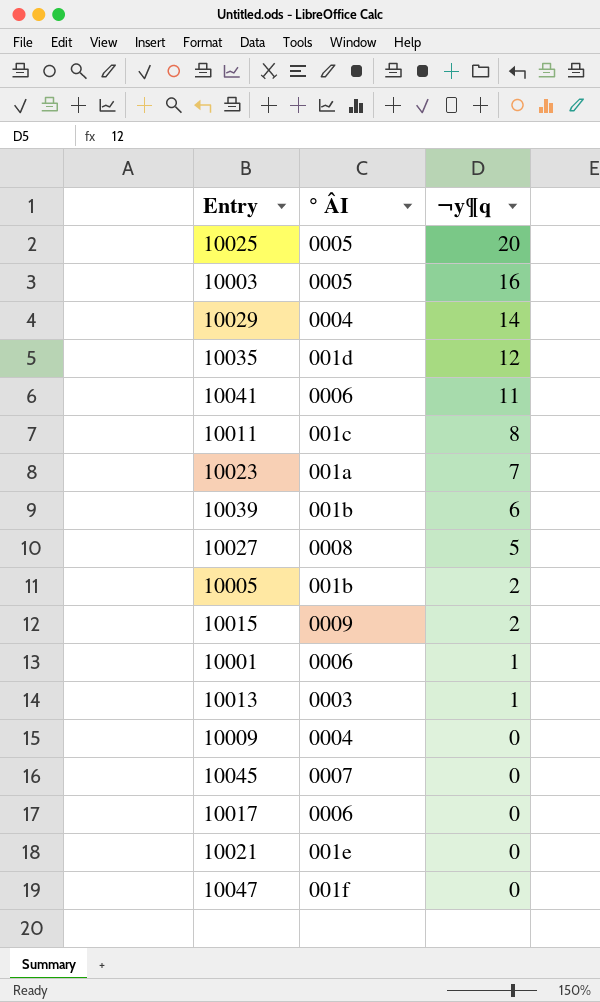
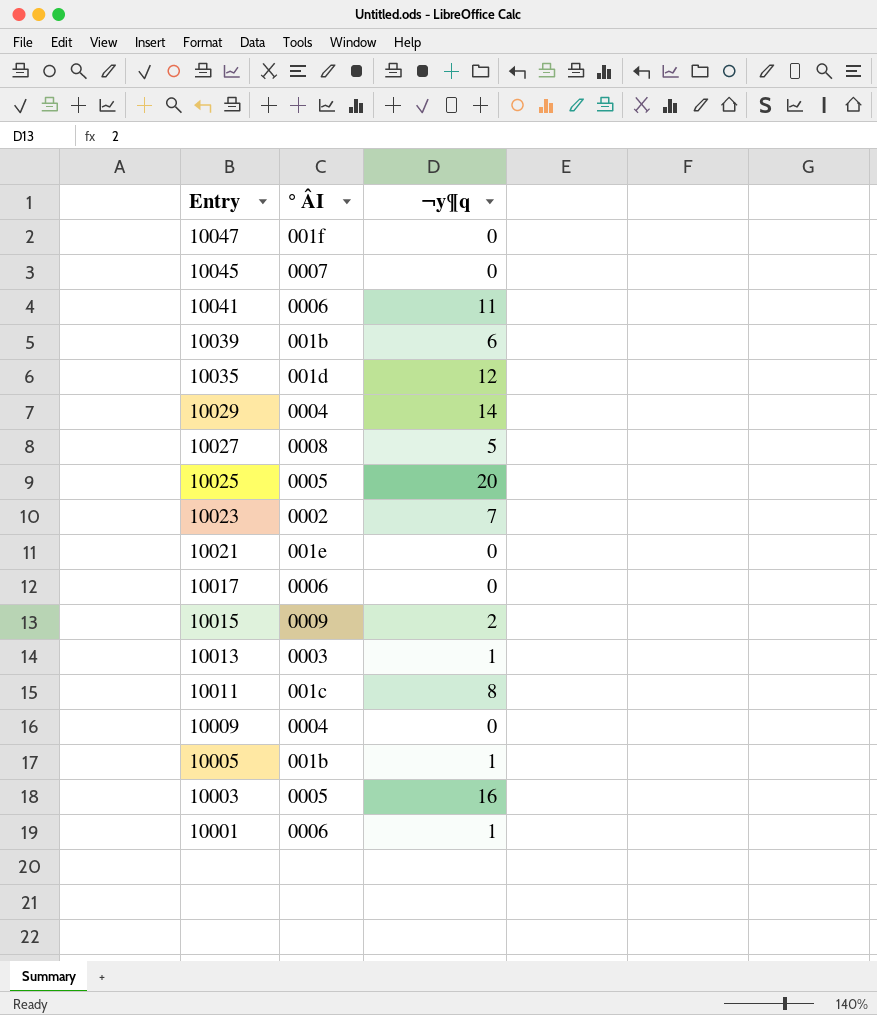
row order: ¬y¶q descending -> Entry descending
10023 | ° ÂI: 001a -> 0002
10005 | ¬y¶q: 2 -> 1

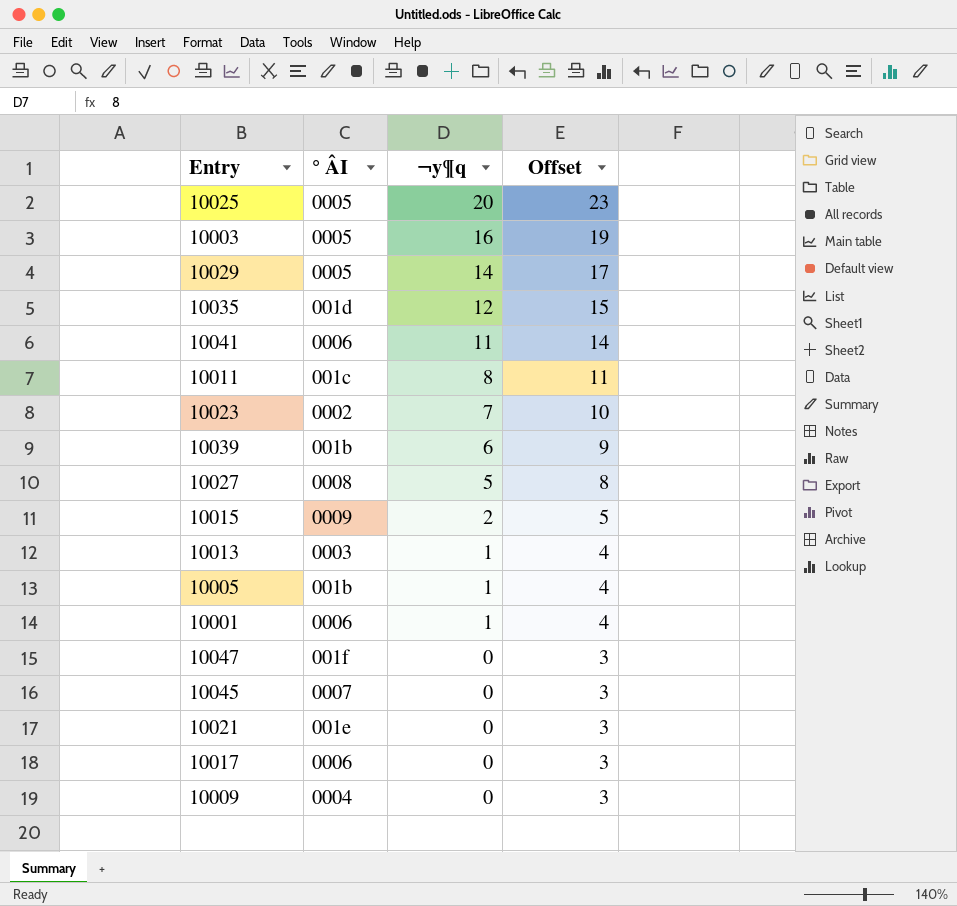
row order: Entry descending -> ¬y¶q descending
column Offset | formula: none -> [¬y¶q] + 3
10029 | ° ÂI: 0004 -> 0005

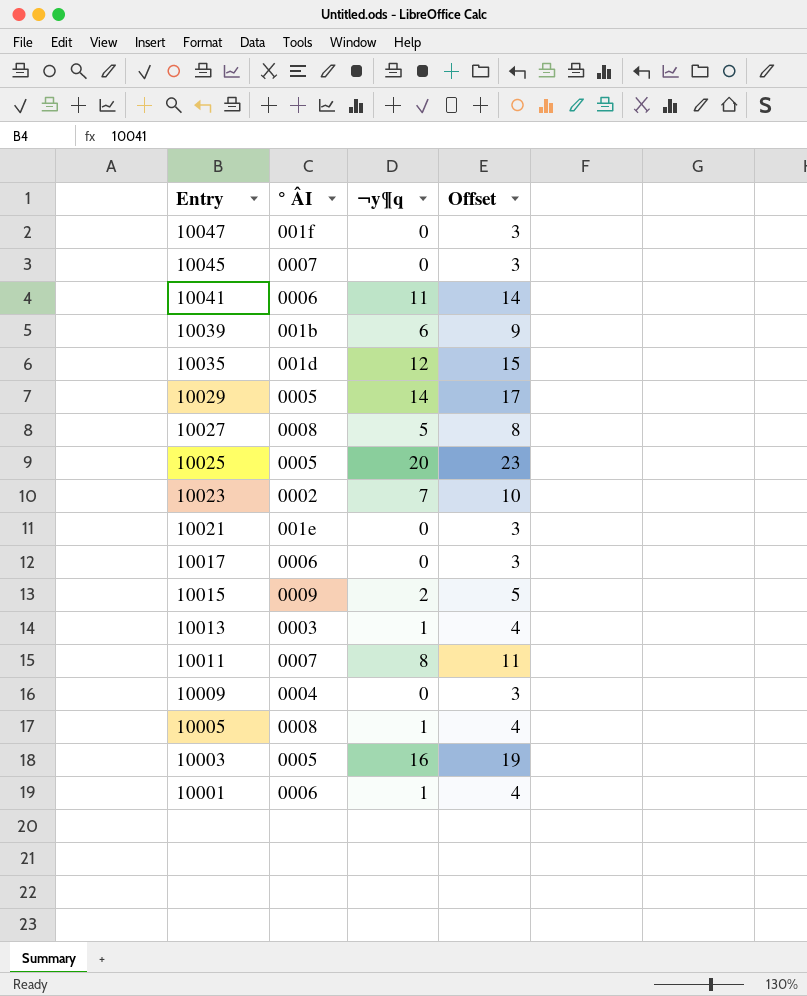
row order: ¬y¶q descending -> Entry descending
10011 | ° ÂI: 001c -> 0007
10005 | ° ÂI: 001b -> 0008

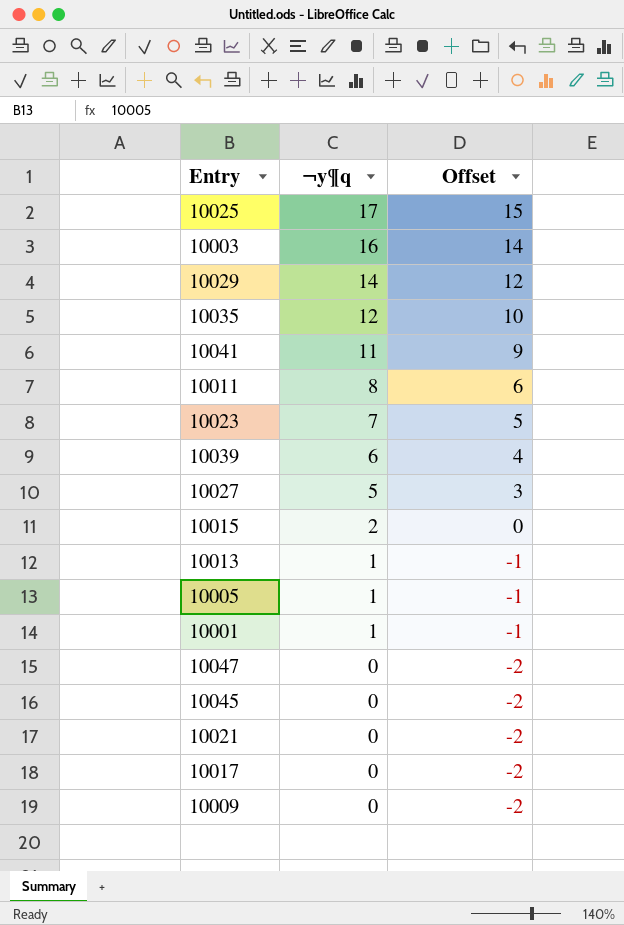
row order: Entry descending -> ¬y¶q descending
column ° ÂI | position: 2 -> none
column Offset | formula: [¬y¶q] + 3 -> [¬y¶q] - 2
10025 | ¬y¶q: 20 -> 17

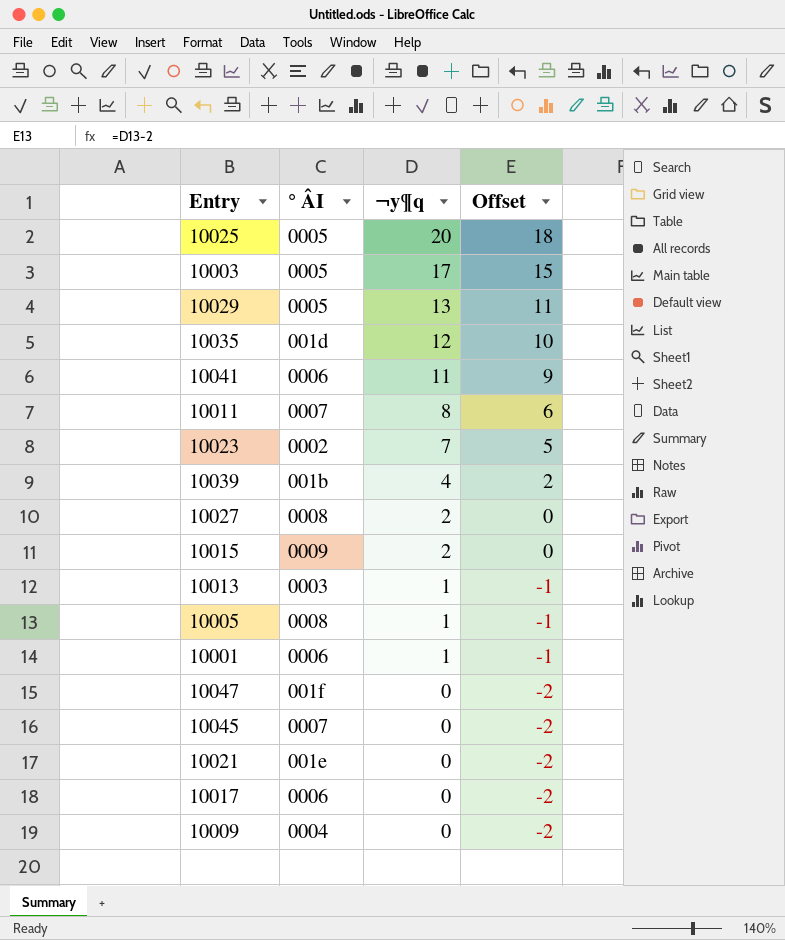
column ° ÂI | position: none -> 2
10025 | ¬y¶q: 17 -> 20
10025 | Offset: 15 -> 18
10003 | ¬y¶q: 16 -> 17
10003 | Offset: 14 -> 15
10029 | ¬y¶q: 14 -> 13
10029 | Offset: 12 -> 11
10039 | ¬y¶q: 6 -> 4
10039 | Offset: 4 -> 2
10027 | ¬y¶q: 5 -> 2
10027 | Offset: 3 -> 0

